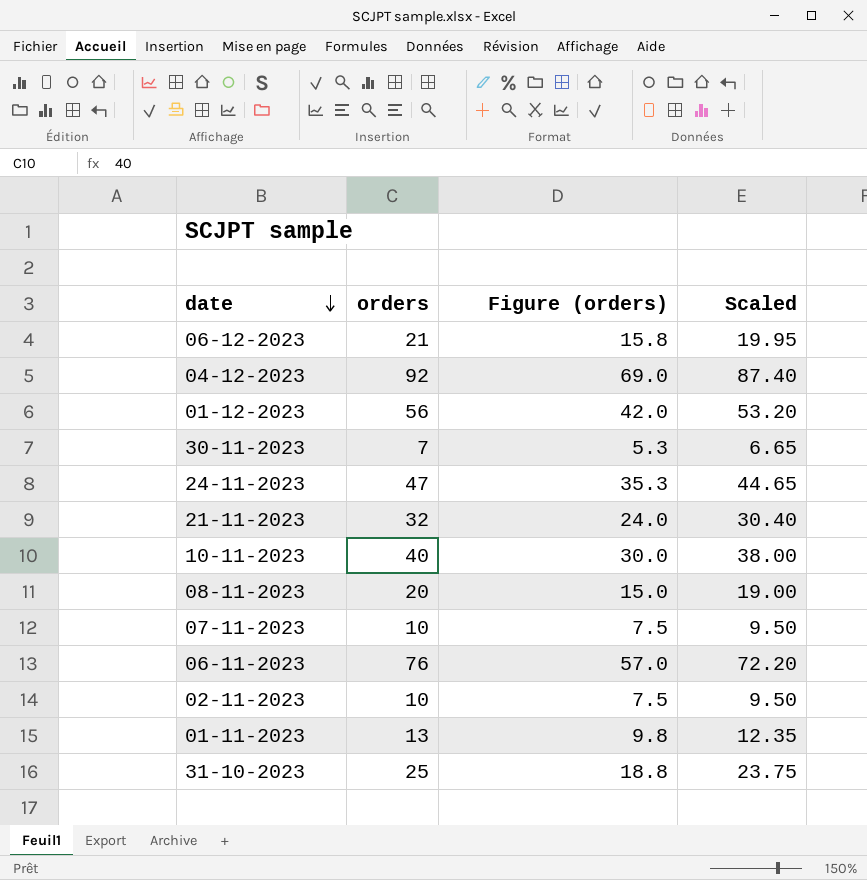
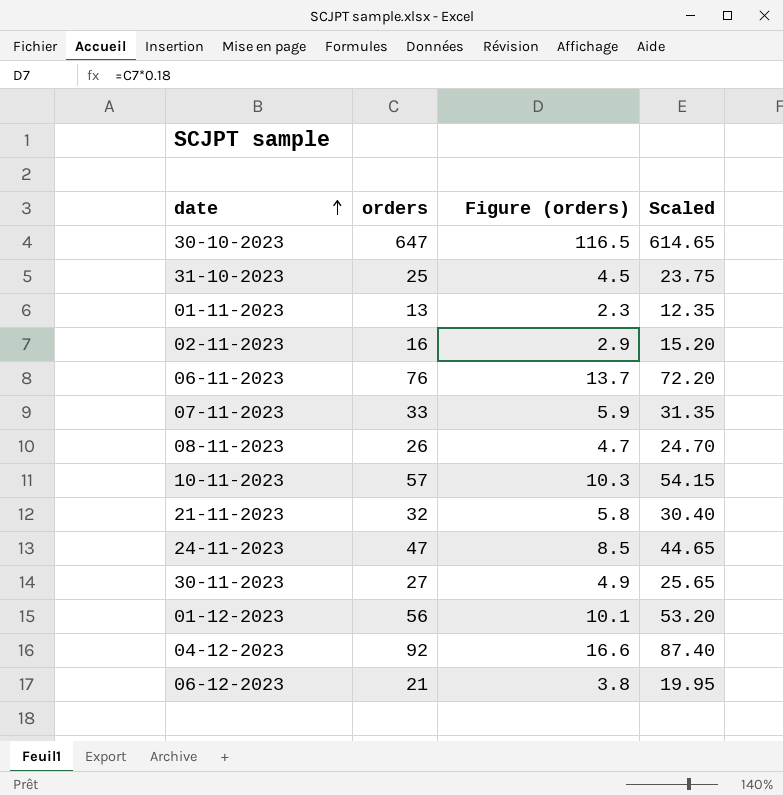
row order: date descending -> date ascending
column Figure (orders) | formula: [orders] * 0.75 -> [orders] * 0.18
row 30-10-2023: none -> 647 | 116.5 | 614.65
02-11-2023 | orders: 10 -> 16
02-11-2023 | Scaled: 9.50 -> 15.20
07-11-2023 | orders: 10 -> 33
07-11-2023 | Scaled: 9.50 -> 31.35
08-11-2023 | orders: 20 -> 26
08-11-2023 | Scaled: 19.00 -> 24.70
10-11-2023 | orders: 40 -> 57
10-11-2023 | Scaled: 38.00 -> 54.15
30-11-2023 | orders: 7 -> 27
30-11-2023 | Scaled: 6.65 -> 25.65

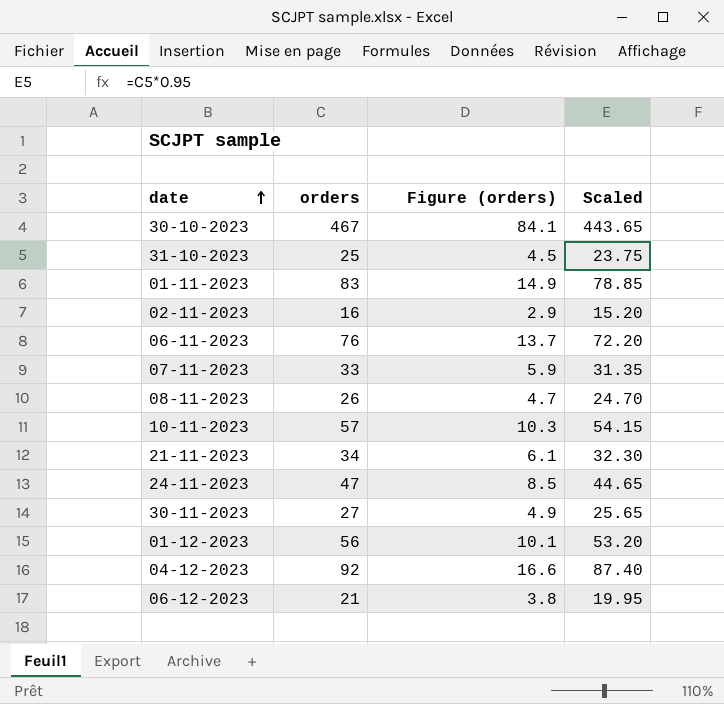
30-10-2023 | orders: 647 -> 467
30-10-2023 | Figure (orders): 116.5 -> 84.1
30-10-2023 | Scaled: 614.65 -> 443.65
01-11-2023 | orders: 13 -> 83
01-11-2023 | Figure (orders): 2.3 -> 14.9
01-11-2023 | Scaled: 12.35 -> 78.85
21-11-2023 | orders: 32 -> 34
21-11-2023 | Figure (orders): 5.8 -> 6.1
21-11-2023 | Scaled: 30.40 -> 32.30

